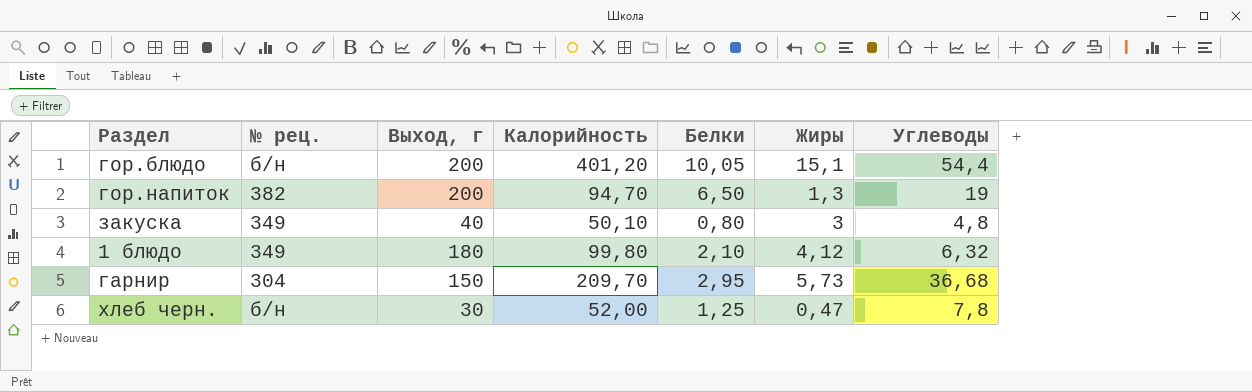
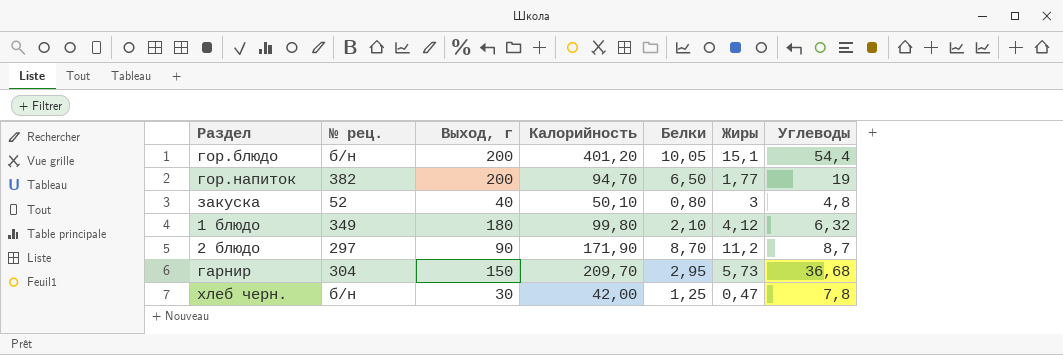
гор.напиток | Жиры: 1,3 -> 1,77
закуска | № рец.: 349 -> 52
row 2 блюдо: none -> 297 | 90 | 171,90 | 8,70 | 11,2 | 8,7
хлеб черн. | Калорийность: 52,00 -> 42,00

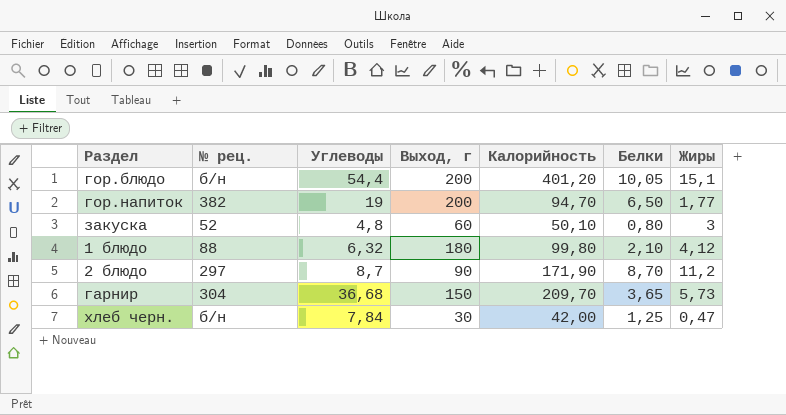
column Углеводы | position: 7 -> 3
закуска | Выход, г: 40 -> 60
1 блюдо | № рец.: 349 -> 88
гарнир | Белки: 2,95 -> 3,65
хлеб черн. | Углеводы: 7,8 -> 7,84

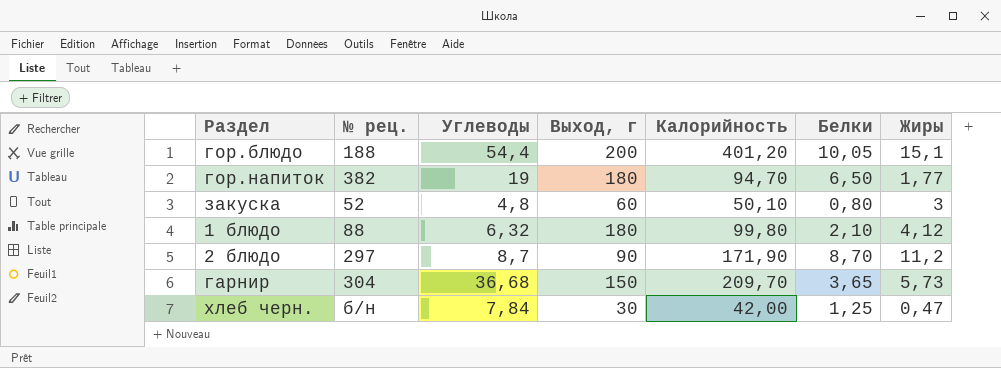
гор.блюдо | № рец.: б/н -> 188
гор.напиток | Выход, г: 200 -> 180

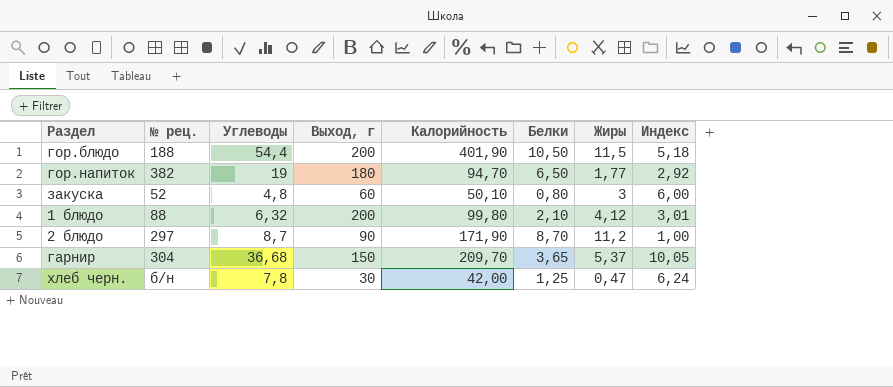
column Индекс | formula: none -> [Углеводы] / [Белки]
гор.блюдо | Калорийность: 401,20 -> 401,90
гор.блюдо | Белки: 10,05 -> 10,50
гор.блюдо | Жиры: 15,1 -> 11,5
1 блюдо | Выход, г: 180 -> 200
гарнир | Жиры: 5,73 -> 5,37
хлеб черн. | Углеводы: 7,84 -> 7,8

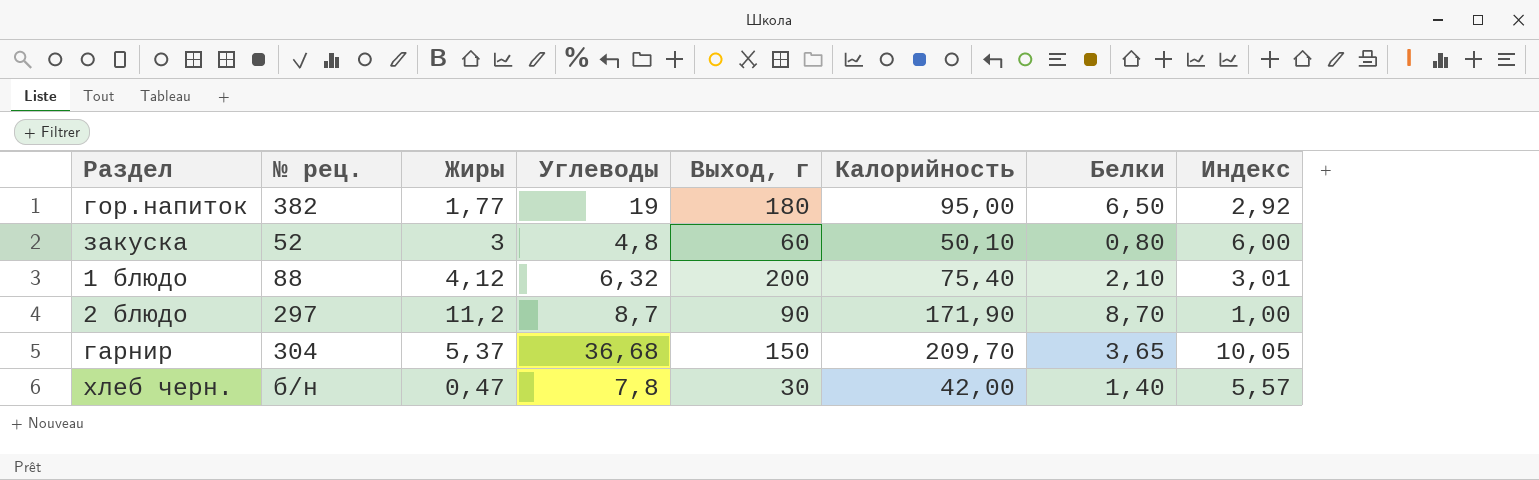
column Жиры | position: 7 -> 3
row гор.блюдо: 188 | 54,4 | 200 | 401,90 | 10,50 | 11,5 | 5,18 -> none
гор.напиток | Калорийность: 94,70 -> 95,00
1 блюдо | Калорийность: 99,80 -> 75,40
хлеб черн. | Белки: 1,25 -> 1,40
хлеб черн. | Индекс: 6,24 -> 5,57

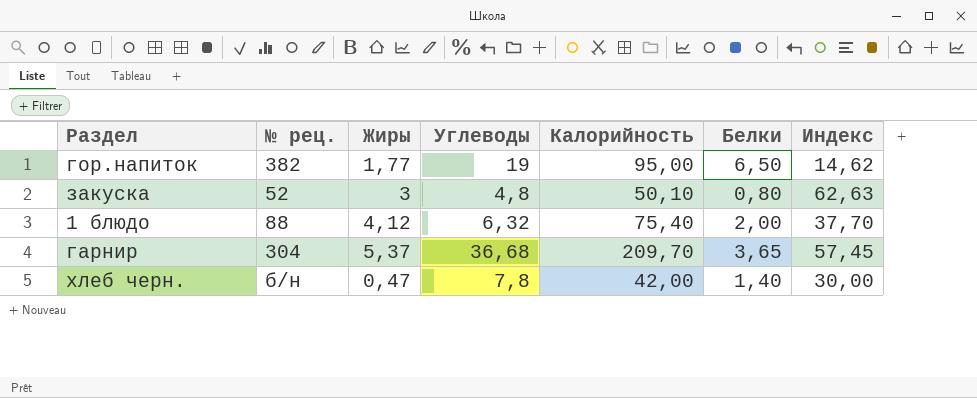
column Выход, г | position: 5 -> none
column Индекс | formula: [Углеводы] / [Белки] -> [Калорийность] / [Белки]
row 2 блюдо: 297 | 11,2 | 8,7 | 90 | 171,90 | 8,70 | 1,00 -> none
1 блюдо | Белки: 2,10 -> 2,00

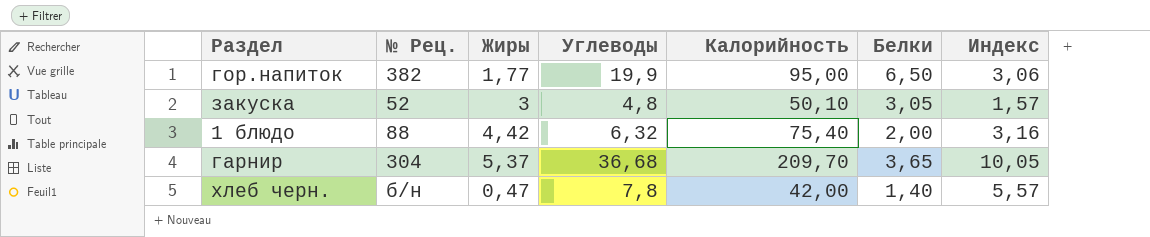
column name: № рец. -> № Рец.
column Индекс | formula: [Калорийность] / [Белки] -> [Углеводы] / [Белки]
гор.напиток | Углеводы: 19 -> 19,9
закуска | Белки: 0,80 -> 3,05
1 блюдо | Жиры: 4,12 -> 4,42

